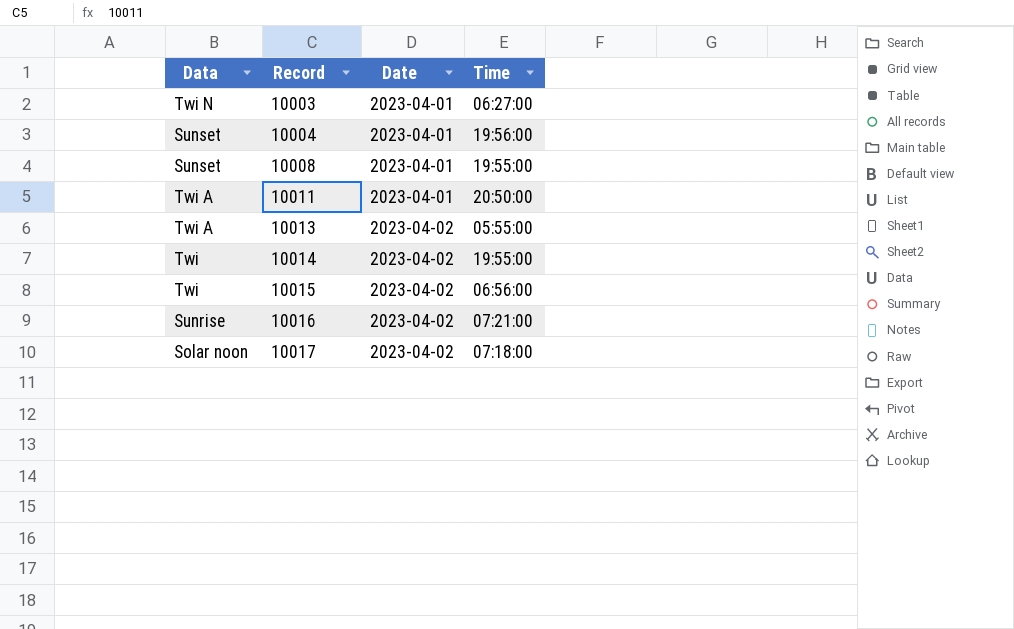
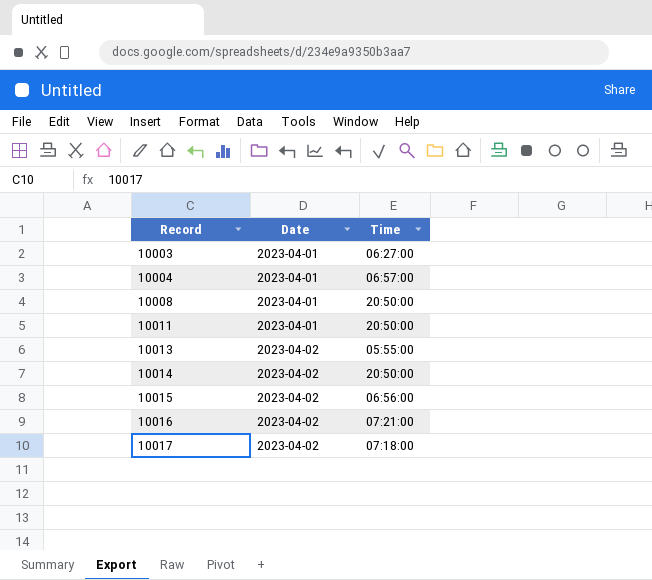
column Data | position: 1 -> none
10004 | Time: 19:56:00 -> 06:57:00
10008 | Time: 19:55:00 -> 20:50:00
10014 | Time: 19:55:00 -> 20:50:00

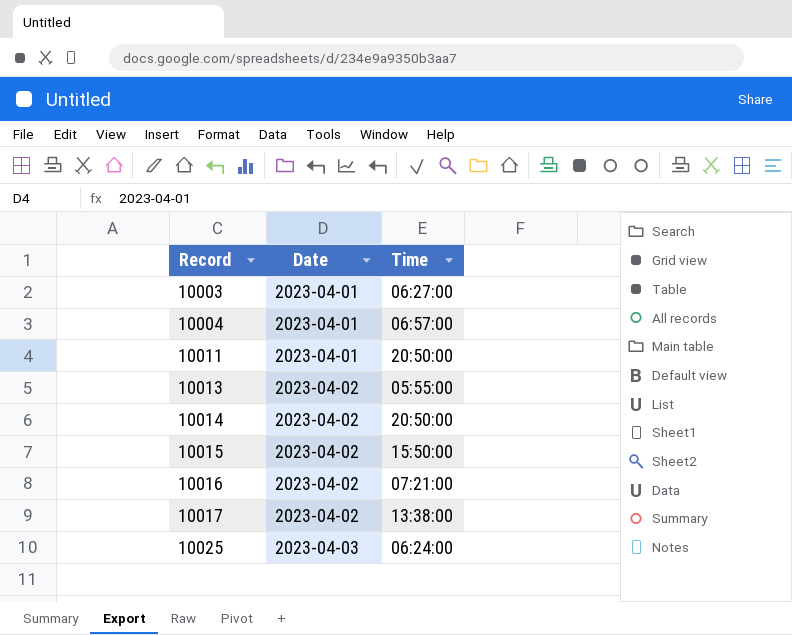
row 10008: 2023-04-01 | 20:50:00 -> none
10015 | Time: 06:56:00 -> 15:50:00
10017 | Time: 07:18:00 -> 13:38:00
row 10025: none -> 2023-04-03 | 06:24:00

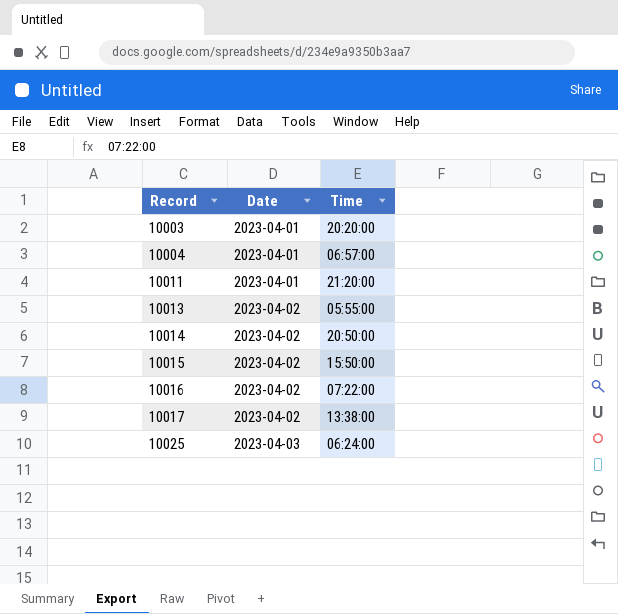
10003 | Time: 06:27:00 -> 20:20:00
10011 | Time: 20:50:00 -> 21:20:00
10016 | Time: 07:21:00 -> 07:22:00

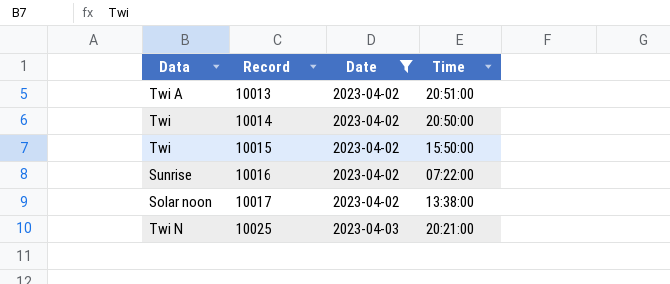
filter: none -> Date != 2023-04-01
column Data | position: none -> 1
10013 | Time: 05:55:00 -> 20:51:00
10025 | Time: 06:24:00 -> 20:21:00

